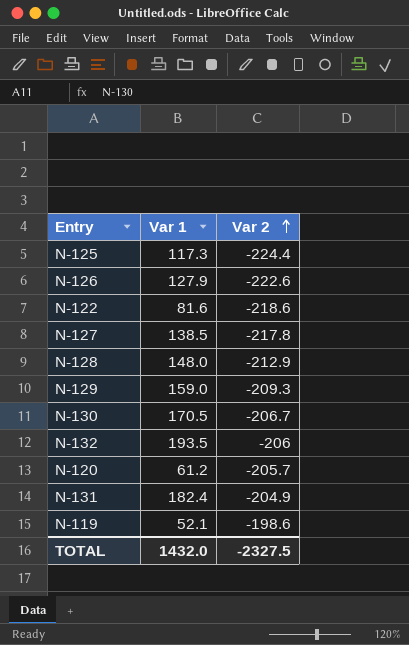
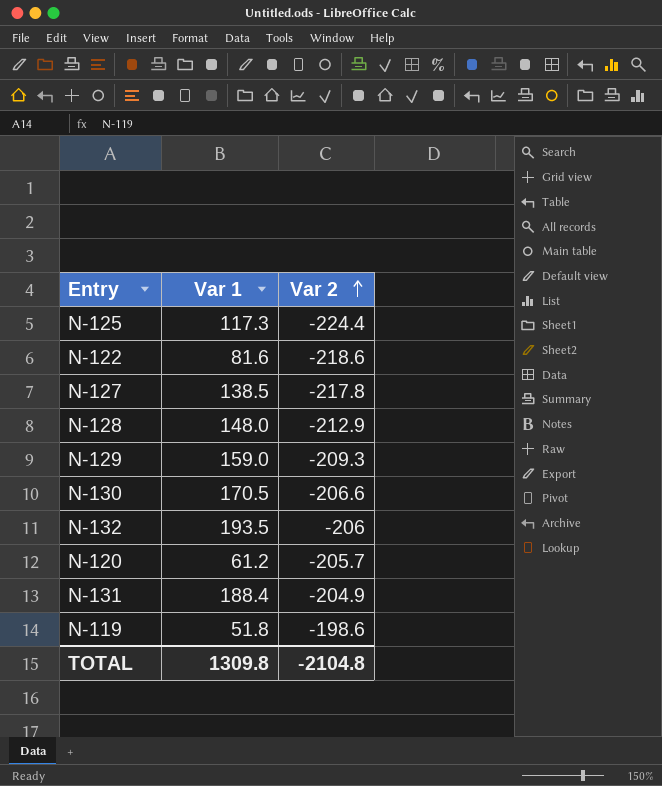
row N-126: 127.9 | -222.6 -> none
N-130 | Var 2: -206.7 -> -206.6
N-131 | Var 1: 182.4 -> 188.4
N-119 | Var 1: 52.1 -> 51.8
TOTAL | Var 1: 1432.0 -> 1309.8
TOTAL | Var 2: -2327.5 -> -2104.8

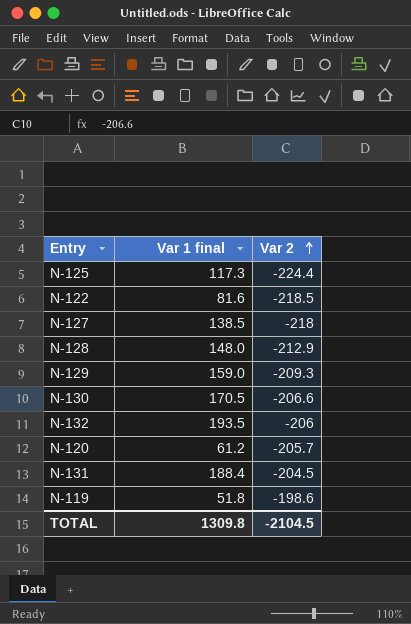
column name: Var 1 -> Var 1 final
N-122 | Var 2: -218.6 -> -218.5
N-127 | Var 2: -217.8 -> -218
N-131 | Var 2: -204.9 -> -204.5
TOTAL | Var 2: -2104.8 -> -2104.5

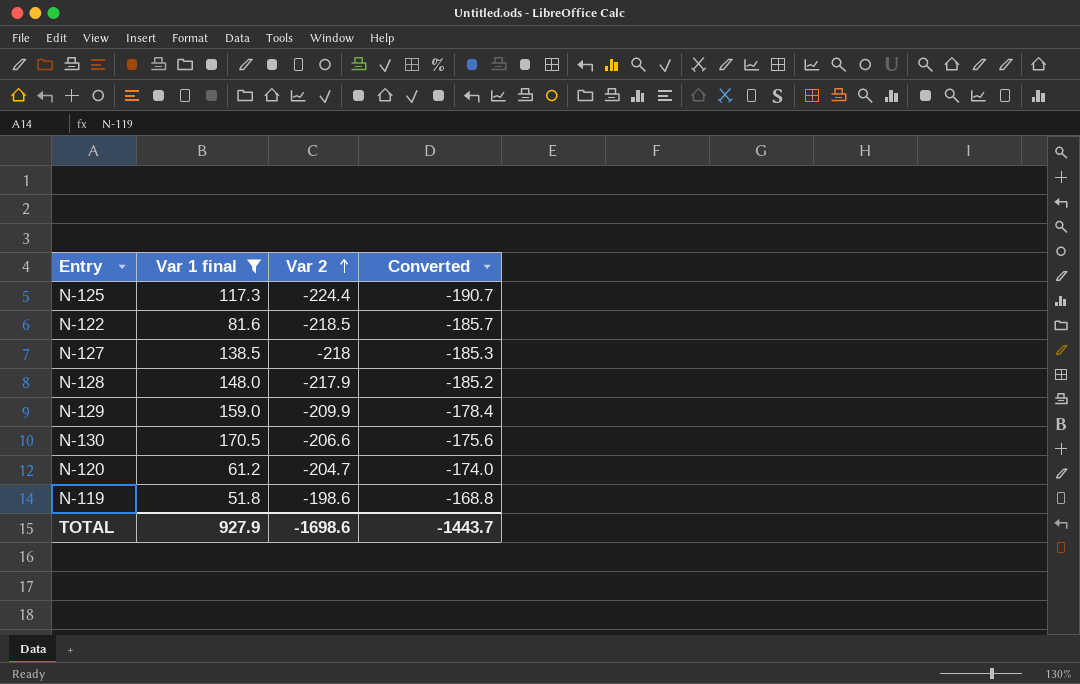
filter: none -> Var 1 final <= 170.5
column Converted | formula: none -> [Var 2] * 0.85
N-128 | Var 2: -212.9 -> -217.9
N-129 | Var 2: -209.3 -> -209.9
N-120 | Var 2: -205.7 -> -204.7
TOTAL | Var 1 final: 1309.8 -> 927.9
TOTAL | Var 2: -2104.5 -> -1698.6

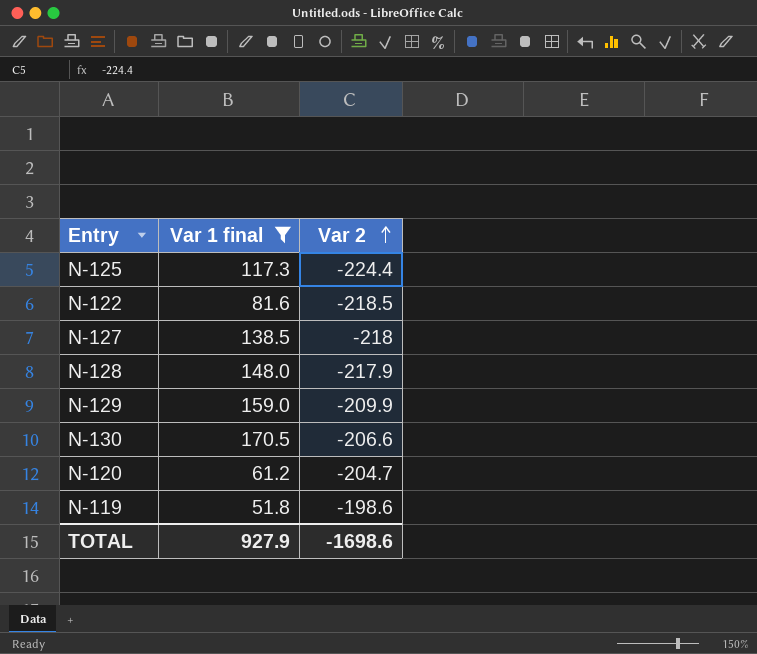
column Converted | formula: [Var 2] * 0.85 -> none

